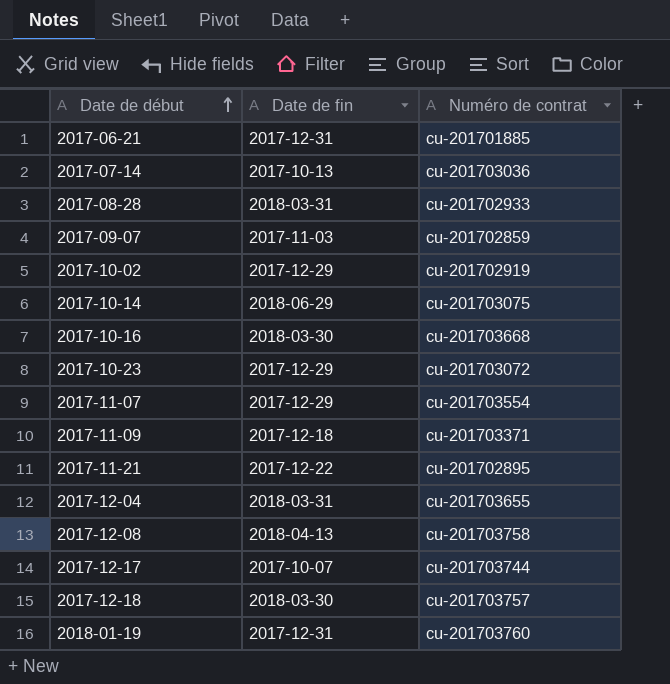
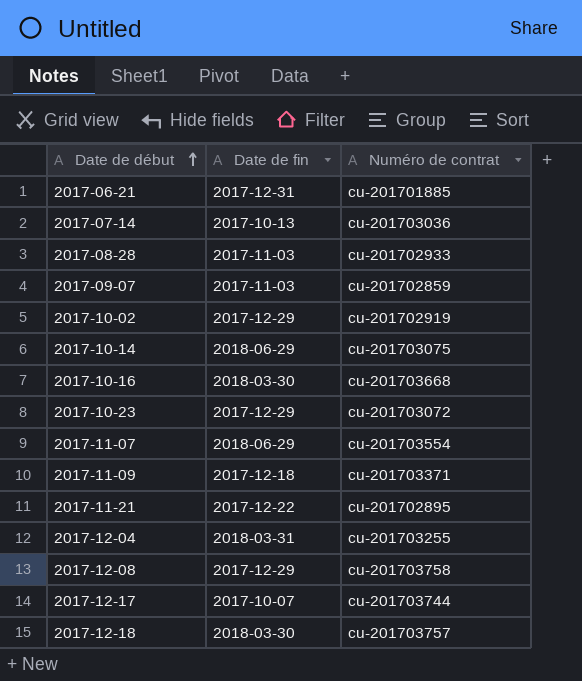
row 2018-01-19: 2017-12-31 | cu-201703760 -> none
2017-08-28 | Date de fin: 2018-03-31 -> 2017-11-03
2017-11-07 | Date de fin: 2017-12-29 -> 2018-06-29
2017-12-04 | Numéro de contrat: cu-201703655 -> cu-201703255
2017-12-08 | Date de fin: 2018-04-13 -> 2017-12-29

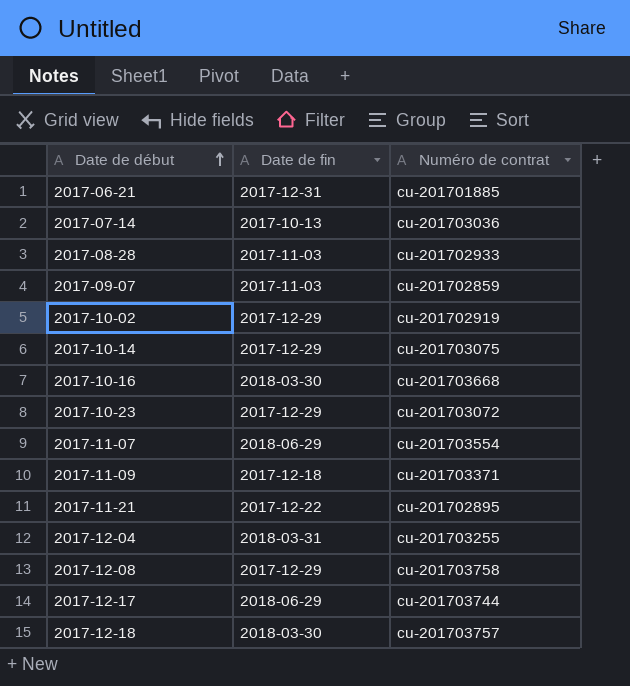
2017-10-14 | Date de fin: 2018-06-29 -> 2017-12-29
2017-12-17 | Date de fin: 2017-10-07 -> 2018-06-29

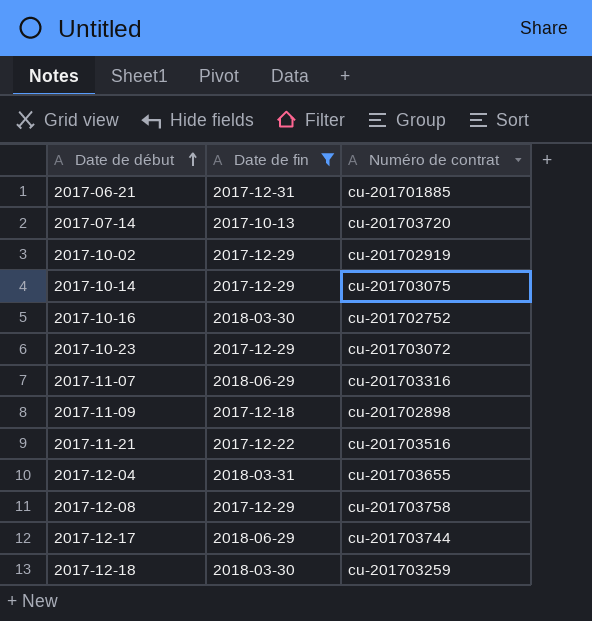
filter: none -> Date de fin != 2017-11-03
2017-07-14 | Numéro de contrat: cu-201703036 -> cu-201703720
2017-10-16 | Numéro de contrat: cu-201703668 -> cu-201702752
2017-11-07 | Numéro de contrat: cu-201703554 -> cu-201703316
2017-11-09 | Numéro de contrat: cu-201703371 -> cu-201702898
2017-11-21 | Numéro de contrat: cu-201702895 -> cu-201703516
2017-12-04 | Numéro de contrat: cu-201703255 -> cu-201703655
2017-12-18 | Numéro de contrat: cu-201703757 -> cu-201703259

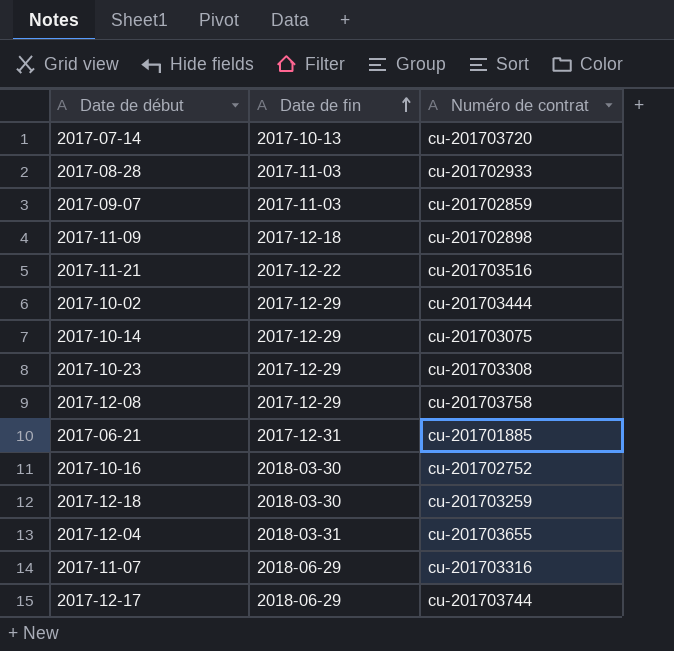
filter: Date de fin != 2017-11-03 -> none
row order: Date de début ascending -> Date de fin ascending
2017-10-02 | Numéro de contrat: cu-201702919 -> cu-201703444
2017-10-23 | Numéro de contrat: cu-201703072 -> cu-201703308

